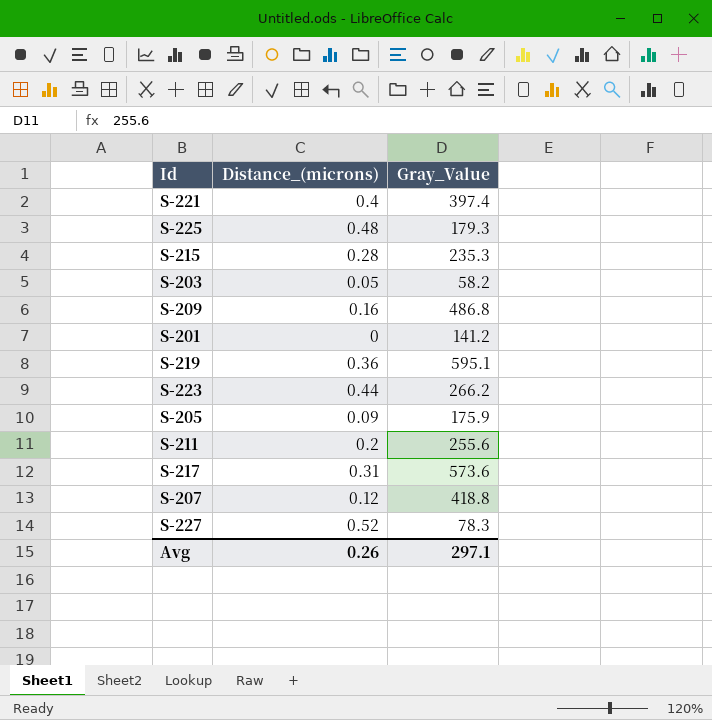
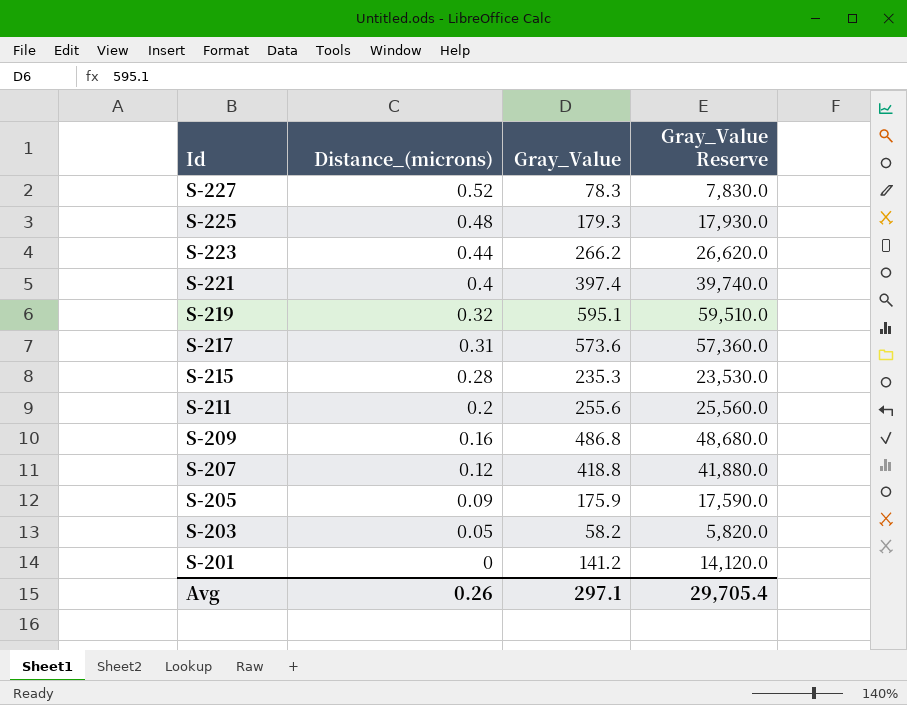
row order: none -> Id descending
column Gray_Value Reserve | formula: none -> [Gray_Value] * 100
S-219 | Distance_(microns): 0.36 -> 0.32

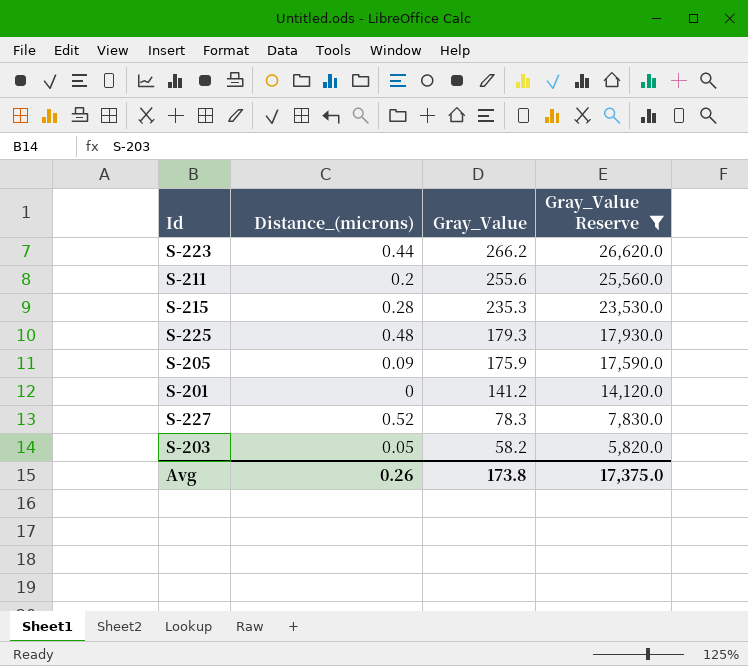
filter: none -> Gray_Value Reserve <= 26,620.0
row order: Id descending -> Gray_Value descending
Avg | Gray_Value: 297.1 -> 173.8
Avg | Gray_Value Reserve: 29,705.4 -> 17,375.0

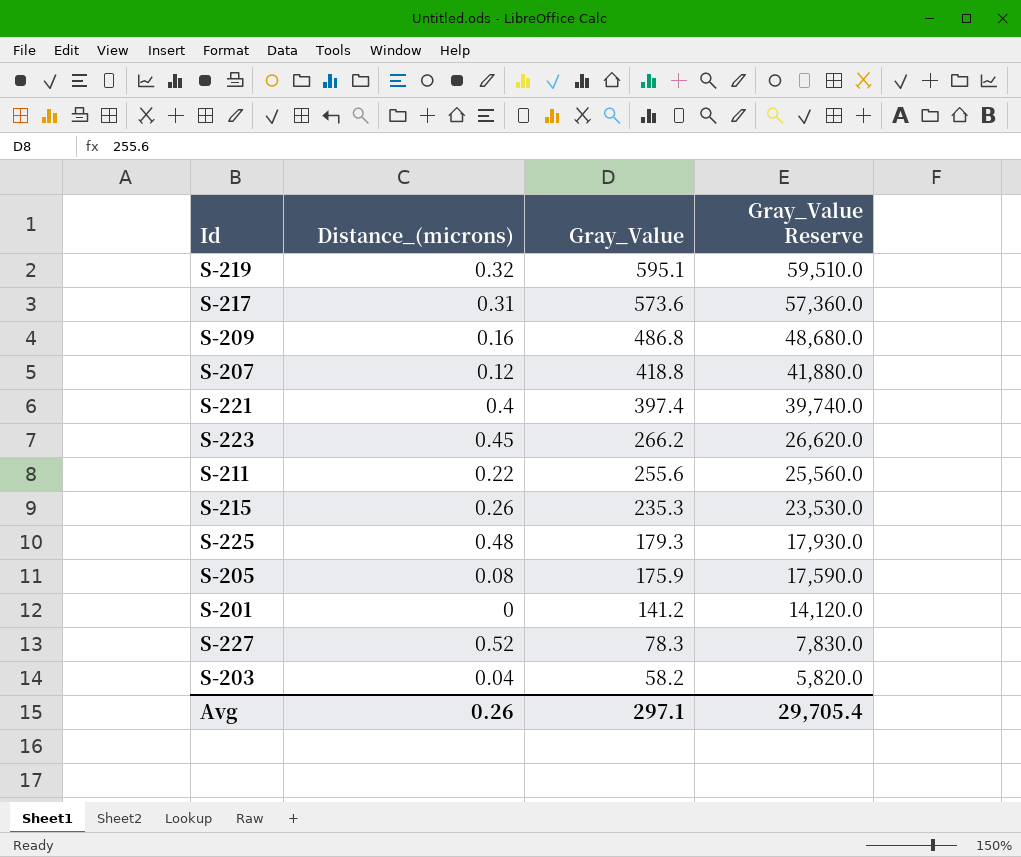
filter: Gray_Value Reserve <= 26,620.0 -> none
S-223 | Distance_(microns): 0.44 -> 0.45
S-211 | Distance_(microns): 0.2 -> 0.22
S-215 | Distance_(microns): 0.28 -> 0.26
S-205 | Distance_(microns): 0.09 -> 0.08
S-203 | Distance_(microns): 0.05 -> 0.04
Avg | Gray_Value: 173.8 -> 297.1
Avg | Gray_Value Reserve: 17,375.0 -> 29,705.4

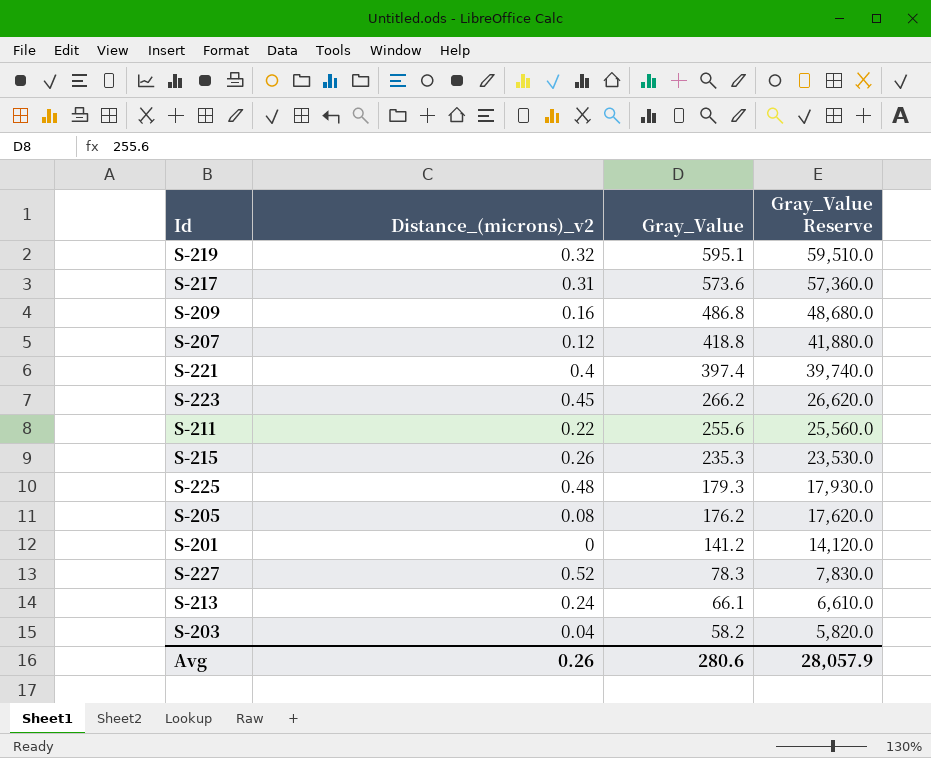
column name: Distance_(microns) -> Distance_(microns)_v2
S-205 | Gray_Value: 175.9 -> 176.2
S-205 | Gray_Value Reserve: 17,590.0 -> 17,620.0
row S-213: none -> 0.24 | 66.1 | 6,610.0
Avg | Gray_Value: 297.1 -> 280.6
Avg | Gray_Value Reserve: 29,705.4 -> 28,057.9

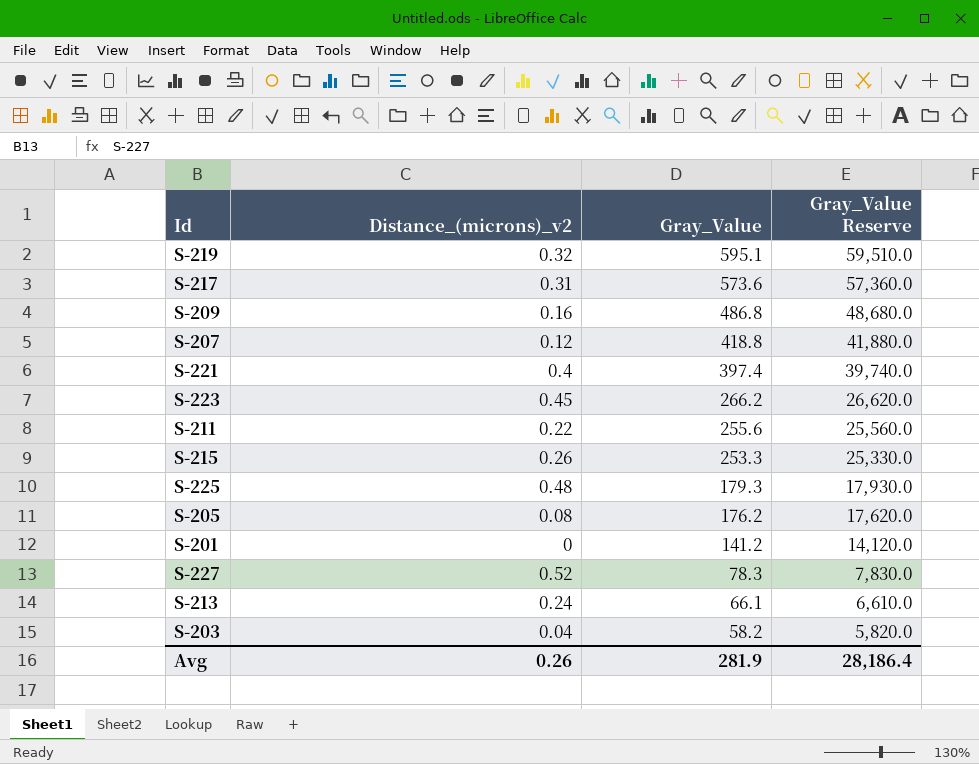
S-215 | Gray_Value: 235.3 -> 253.3
S-215 | Gray_Value Reserve: 23,530.0 -> 25,330.0
Avg | Gray_Value: 280.6 -> 281.9
Avg | Gray_Value Reserve: 28,057.9 -> 28,186.4

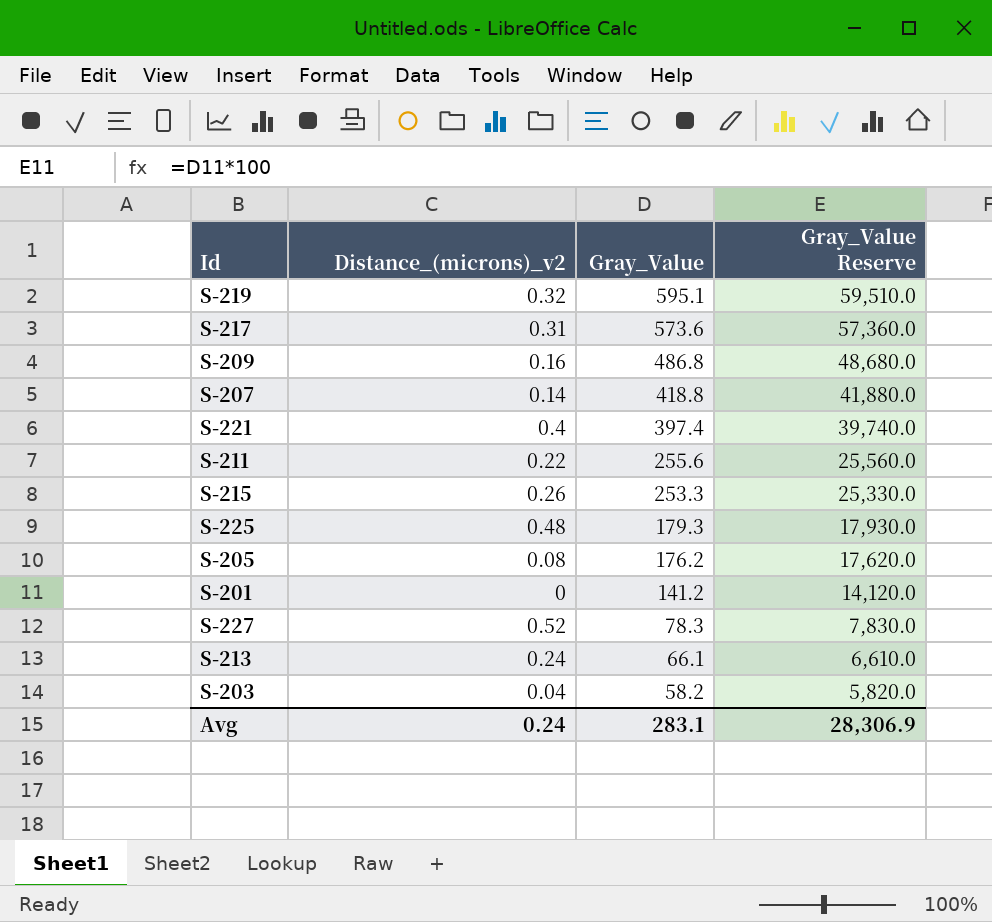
row S-223: 0.45 | 266.2 | 26,620.0 -> none
S-207 | Distance_(microns)_v2: 0.12 -> 0.14
Avg | Distance_(microns)_v2: 0.26 -> 0.24
Avg | Gray_Value: 281.9 -> 283.1
Avg | Gray_Value Reserve: 28,186.4 -> 28,306.9

